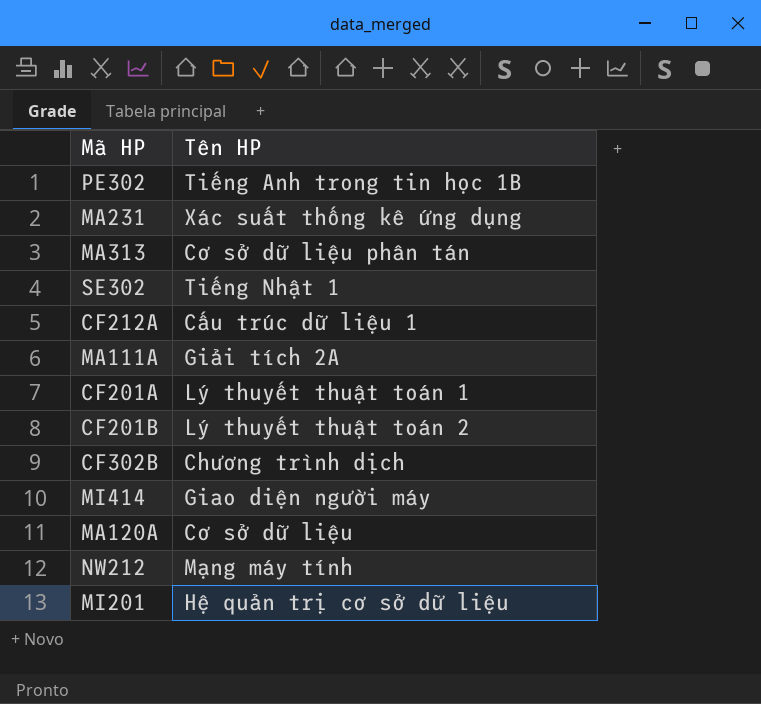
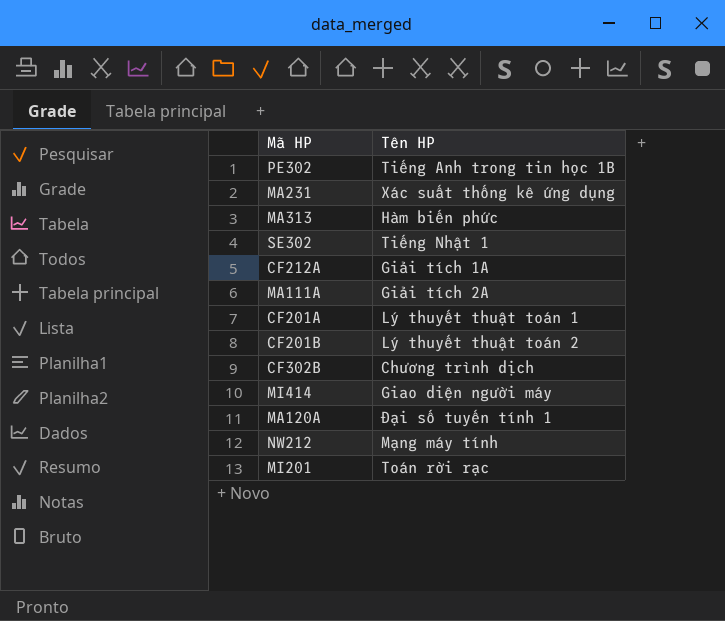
MA313 | Tên HP: Cơ sở dữ liệu phân tán -> Hàm biến phức
CF212A | Tên HP: Cấu trúc dữ liệu 1 -> Giải tích 1A
MA120A | Tên HP: Cơ sở dữ liệu -> Đại số tuyến tính 1
MI201 | Tên HP: Hệ quản trị cơ sở dữ liệu -> Toán rời rạc

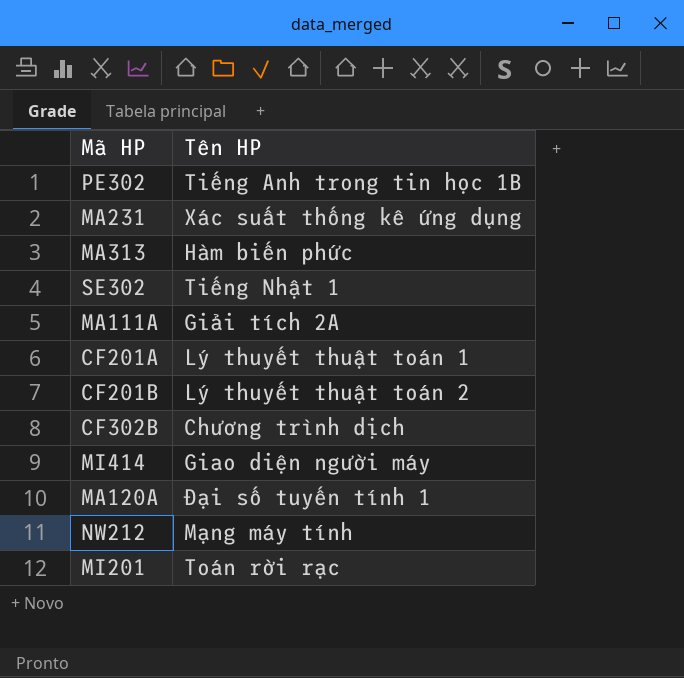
row CF212A: Giải tích 1A -> none

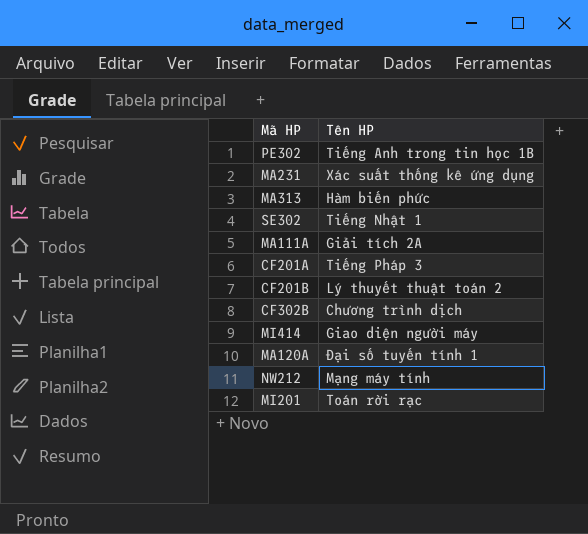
CF201A | Tên HP: Lý thuyết thuật toán 1 -> Tiếng Pháp 3

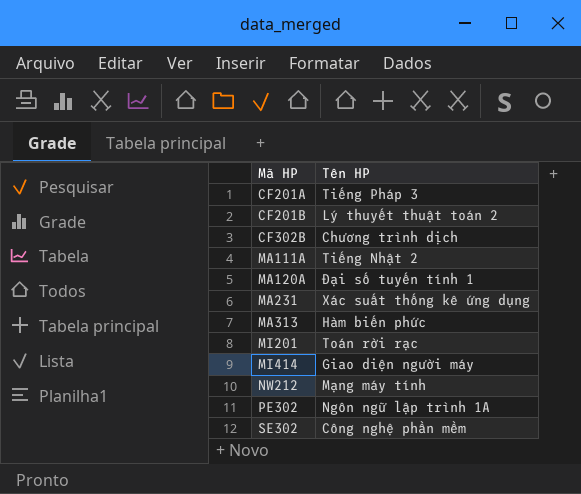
row order: none -> Mã HP ascending
MA111A | Tên HP: Giải tích 2A -> Tiếng Nhật 2
PE302 | Tên HP: Tiếng Anh trong tin học 1B -> Ngôn ngữ lập trình 1A
SE302 | Tên HP: Tiếng Nhật 1 -> Công nghệ phần mềm

